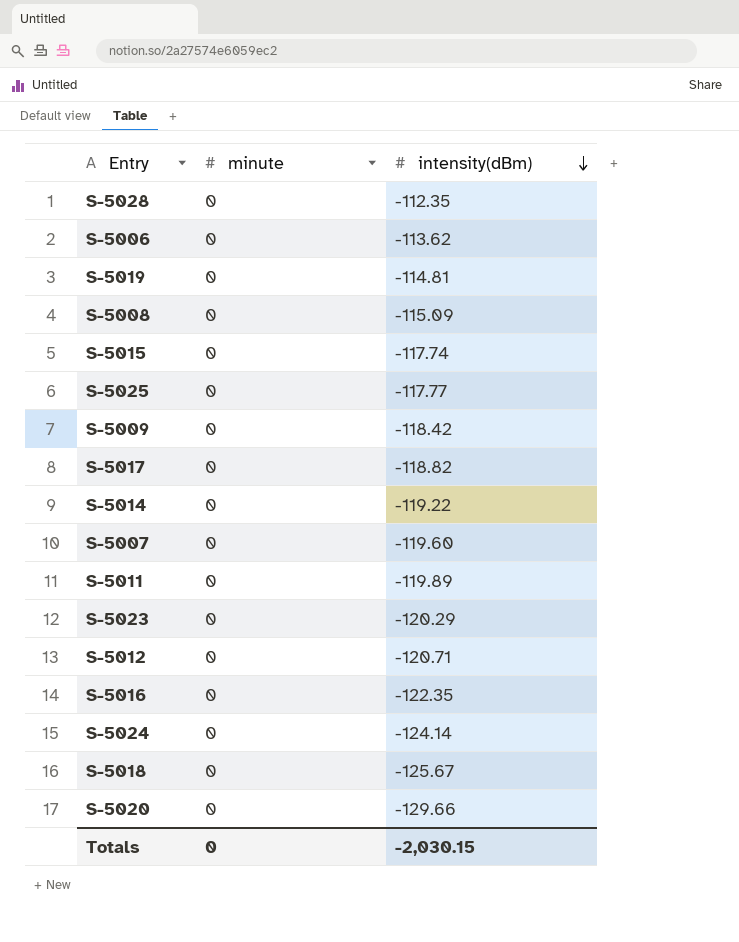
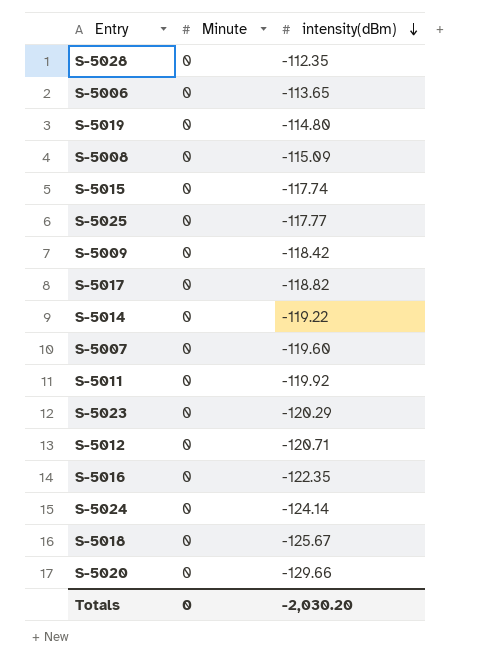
column name: minute -> Minute
S-5006 | intensity(dBm): -113.62 -> -113.65
S-5019 | intensity(dBm): -114.81 -> -114.80
S-5011 | intensity(dBm): -119.89 -> -119.92
Totals | intensity(dBm): -2,030.15 -> -2,030.20

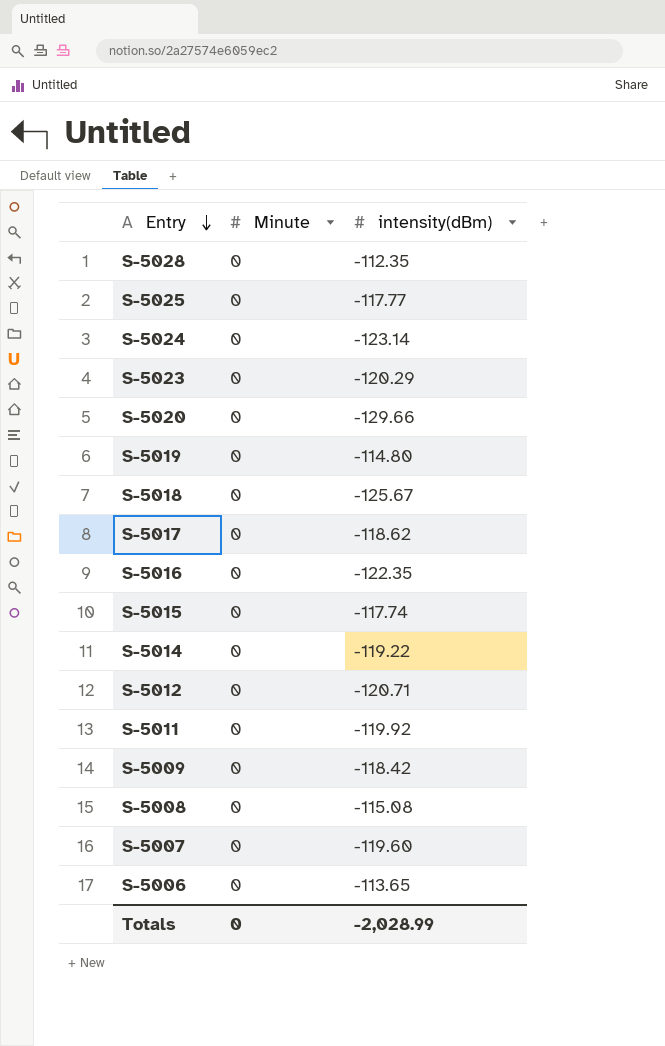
row order: intensity(dBm) descending -> Entry descending
S-5024 | intensity(dBm): -124.14 -> -123.14
S-5017 | intensity(dBm): -118.82 -> -118.62
S-5008 | intensity(dBm): -115.09 -> -115.08
Totals | intensity(dBm): -2,030.20 -> -2,028.99

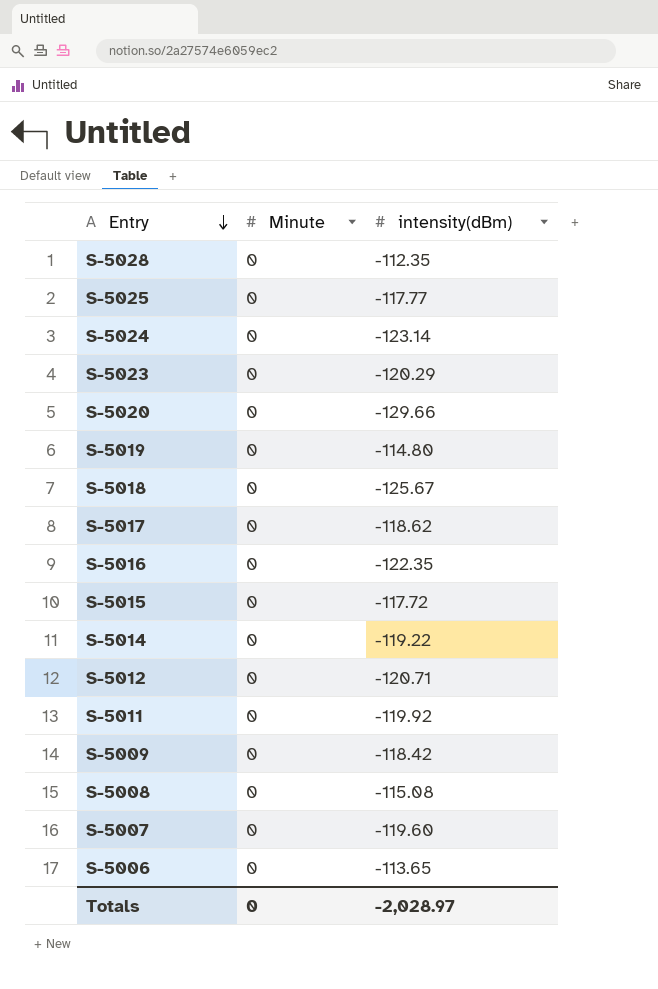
S-5015 | intensity(dBm): -117.74 -> -117.72
Totals | intensity(dBm): -2,028.99 -> -2,028.97

